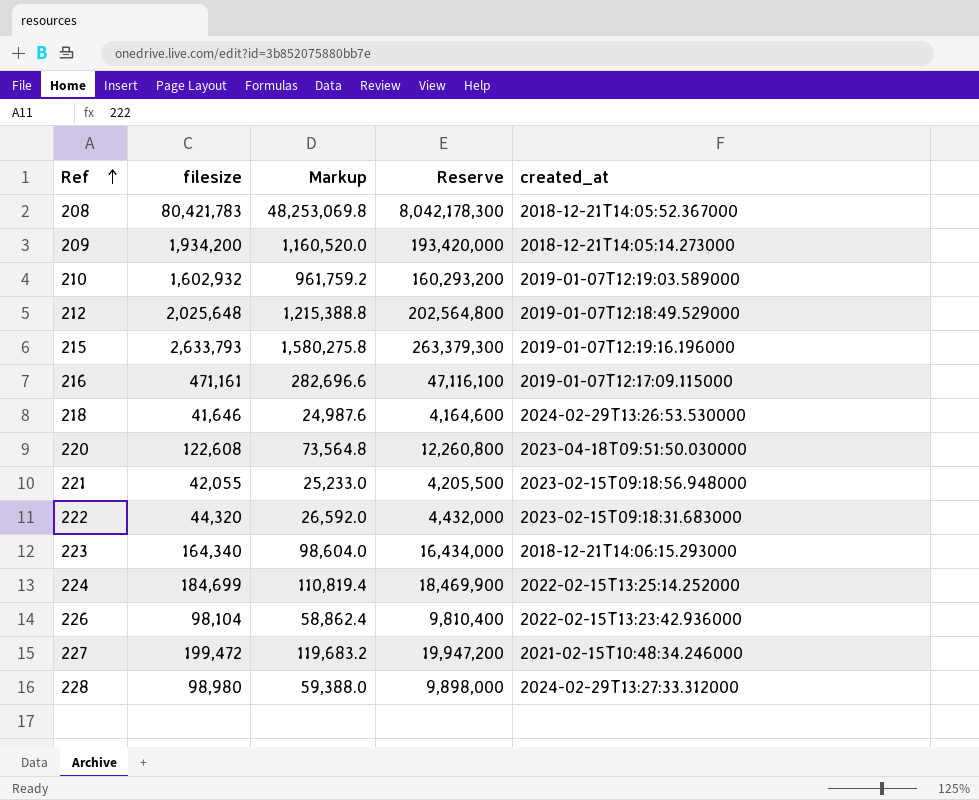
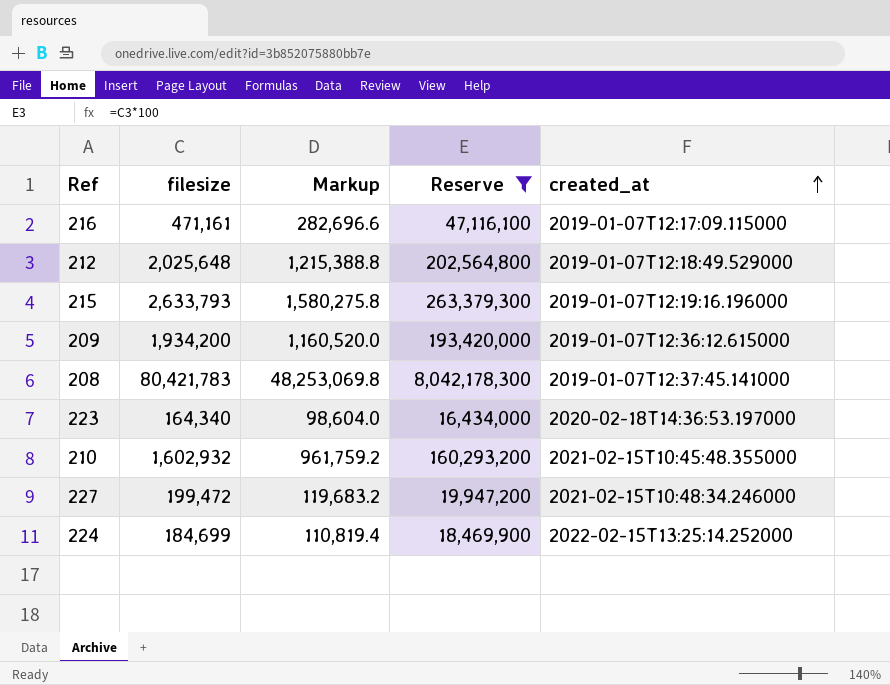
filter: none -> Reserve >= 16,434,000
row order: Ref ascending -> created_at ascending
209 | created_at: 2018-12-21T14:05:14.273000 -> 2019-01-07T12:36:12.615000
208 | created_at: 2018-12-21T14:05:52.367000 -> 2019-01-07T12:37:45.141000
223 | created_at: 2018-12-21T14:06:15.293000 -> 2020-02-18T14:36:53.197000
210 | created_at: 2019-01-07T12:19:03.589000 -> 2021-02-15T10:45:48.355000

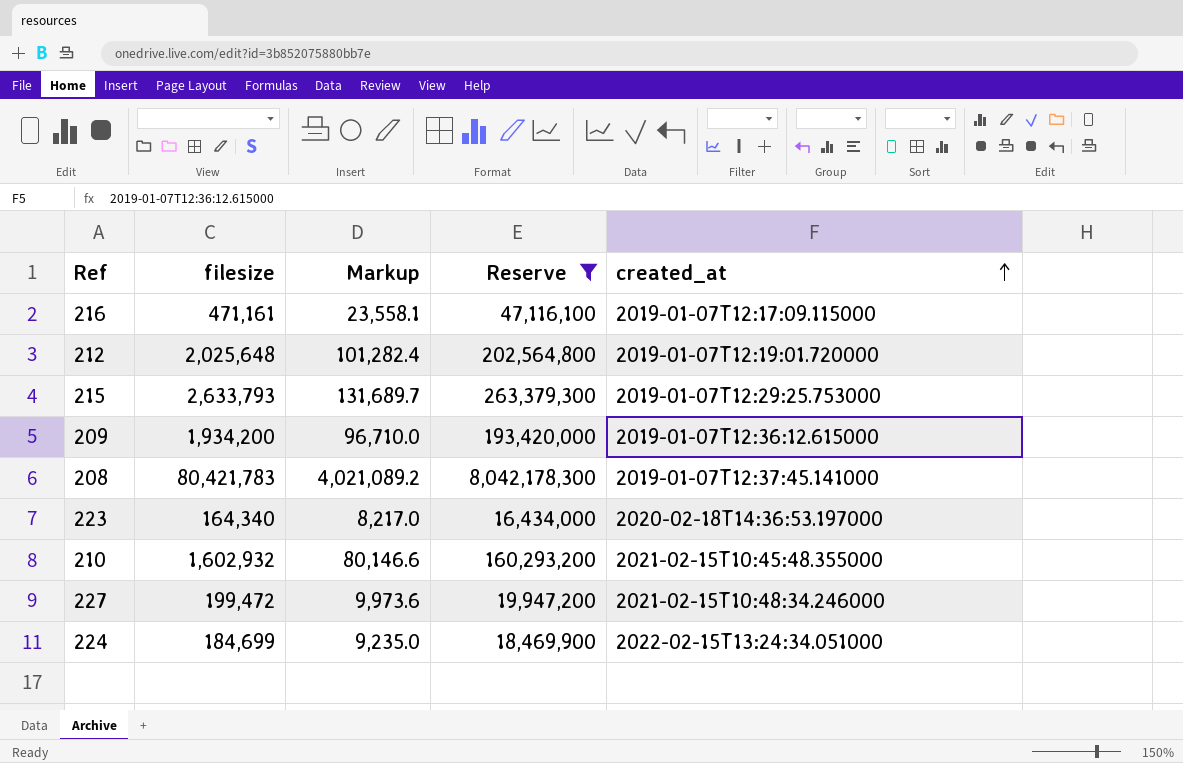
column Markup | formula: [filesize] * 0.6 -> [filesize] * 0.05
212 | created_at: 2019-01-07T12:18:49.529000 -> 2019-01-07T12:19:01.720000
215 | created_at: 2019-01-07T12:19:16.196000 -> 2019-01-07T12:29:25.753000
224 | created_at: 2022-02-15T13:25:14.252000 -> 2022-02-15T13:24:34.051000

